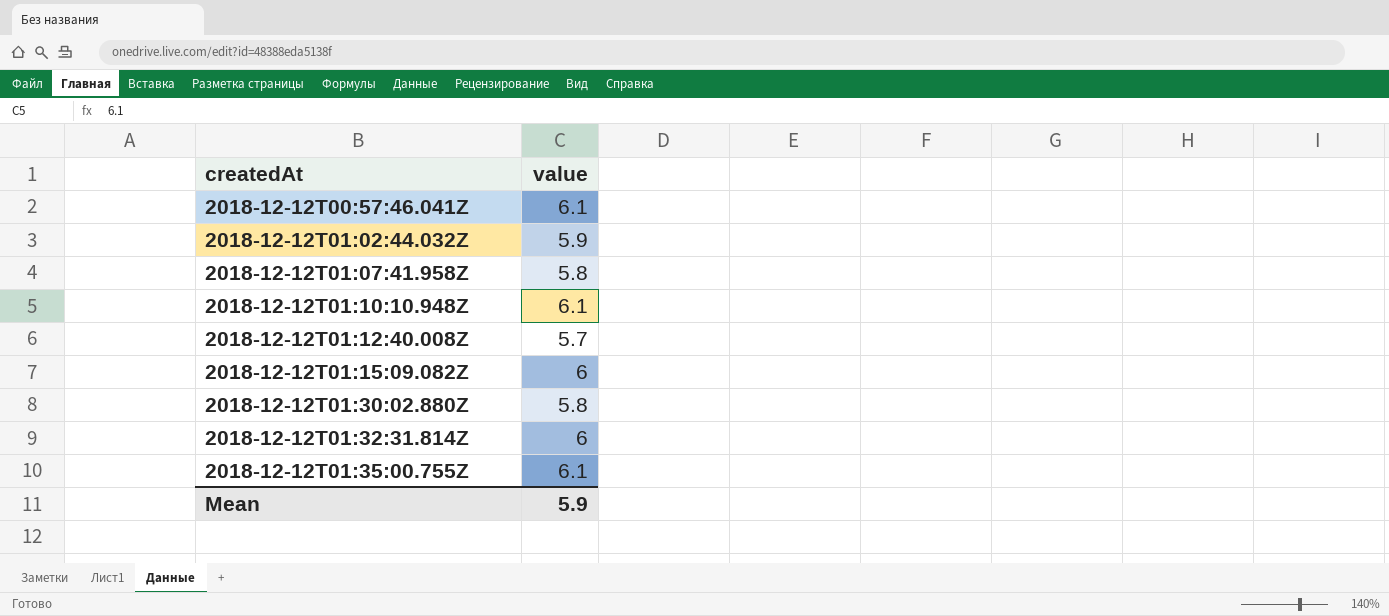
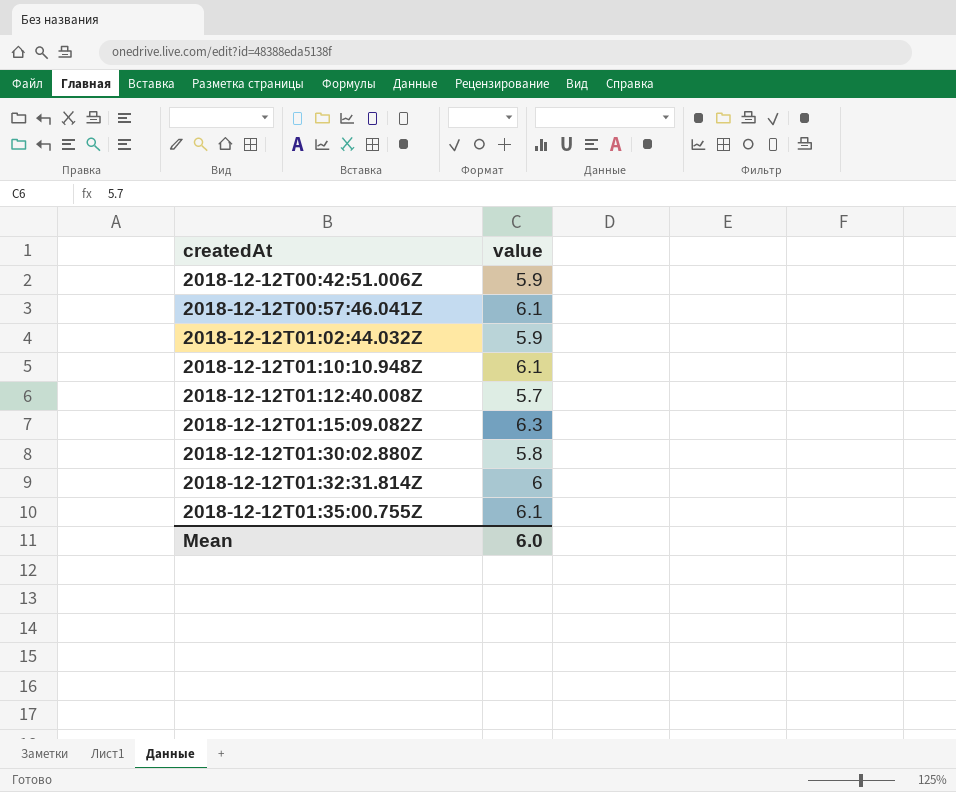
row 2018-12-12T01:07:41.958Z: 5.8 -> none
row 2018-12-12T00:42:51.006Z: none -> 5.9
2018-12-12T01:15:09.082Z | value: 6 -> 6.3
Mean | value: 5.9 -> 6.0

